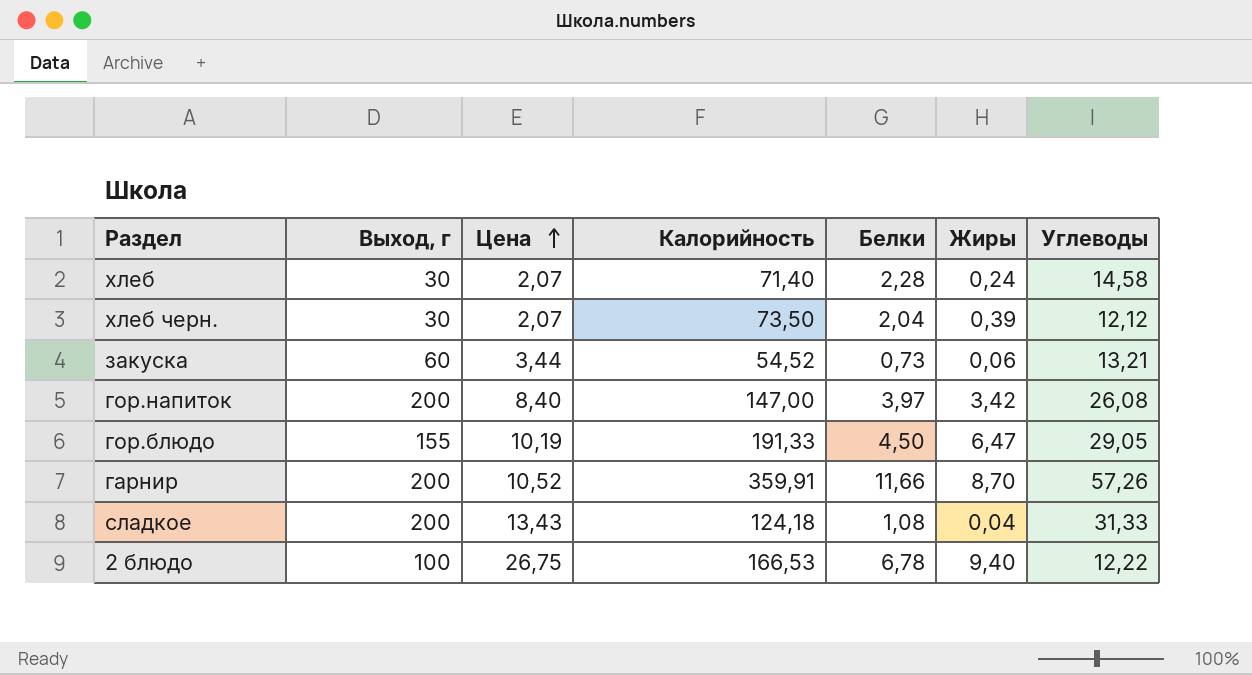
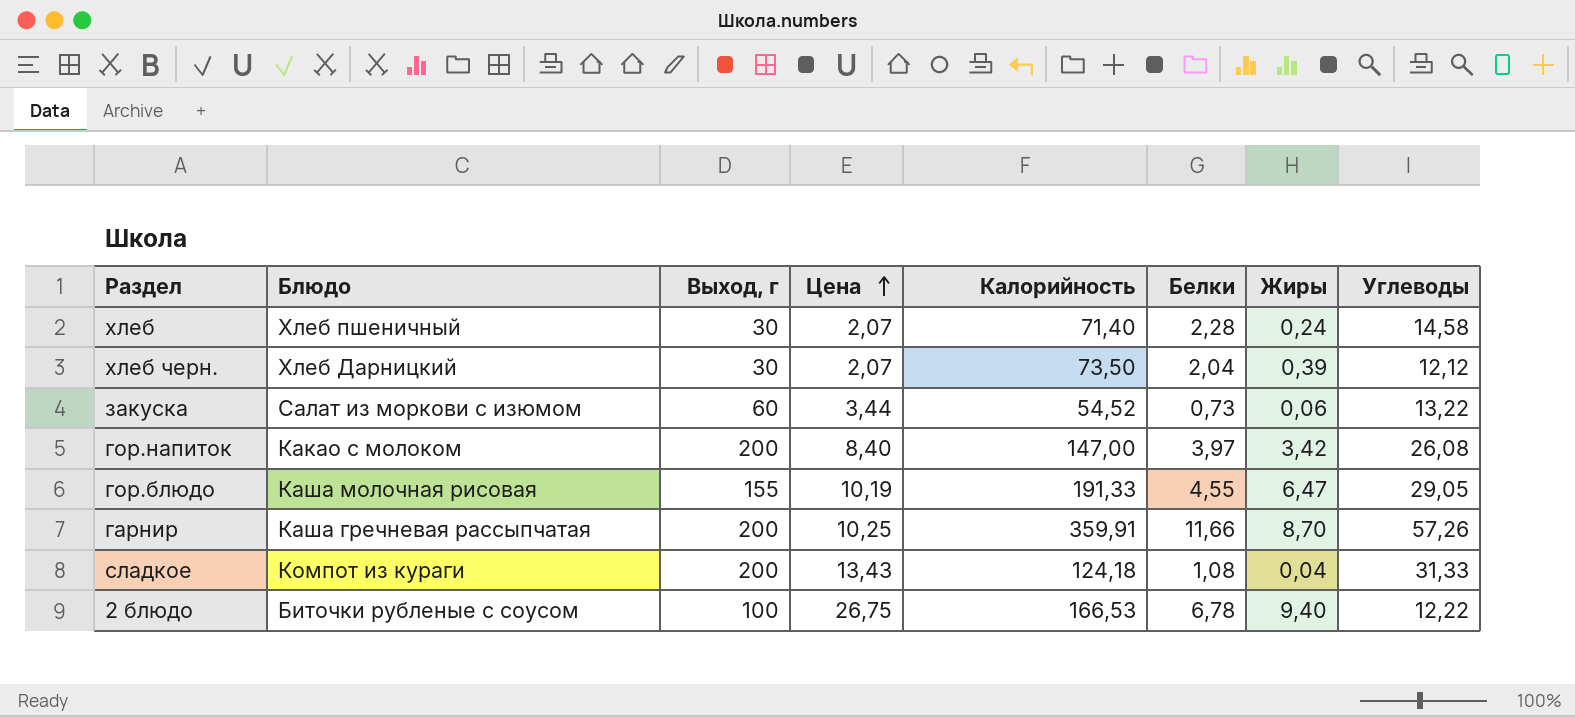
column Блюдо | position: none -> 2
закуска | Углеводы: 13,21 -> 13,22
гор.блюдо | Белки: 4,50 -> 4,55
гарнир | Цена: 10,52 -> 10,25

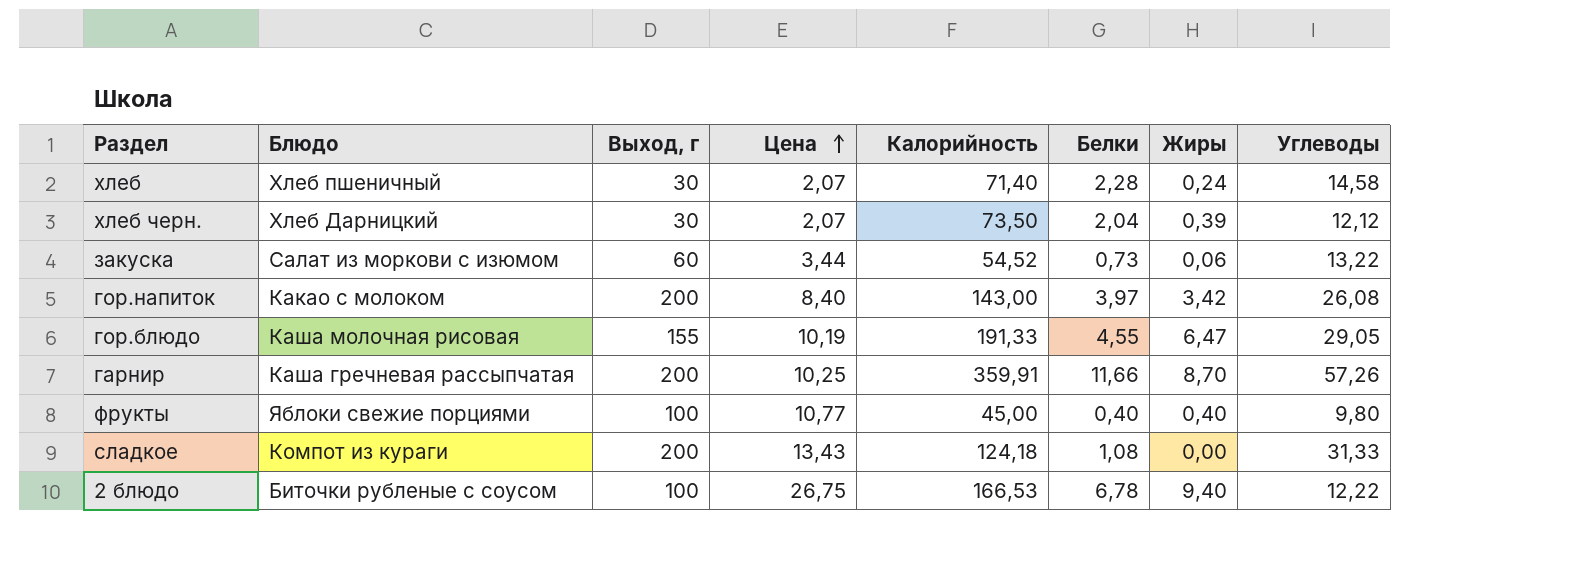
гор.напиток | Калорийность: 147,00 -> 143,00
row фрукты: none -> Яблоки свежие порциями | 100 | 10,77 | 45,00 | 0,40 | 0,40 | 9,80
сладкое | Жиры: 0,04 -> 0,00

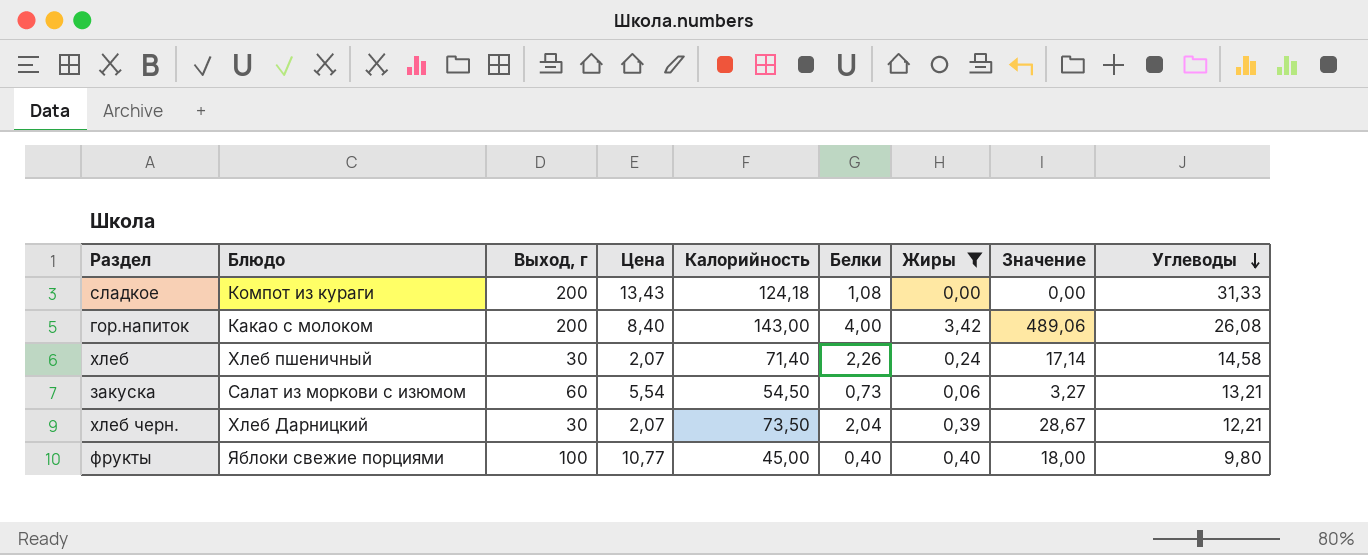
filter: none -> Жиры <= 3,42
row order: Цена ascending -> Углеводы descending
column Значение | formula: none -> [Калорийность] * [Жиры]
гор.напиток | Белки: 3,97 -> 4,00
хлеб | Белки: 2,28 -> 2,26
закуска | Цена: 3,44 -> 5,54
закуска | Калорийность: 54,52 -> 54,50
закуска | Углеводы: 13,22 -> 13,21
хлеб черн. | Углеводы: 12,12 -> 12,21

